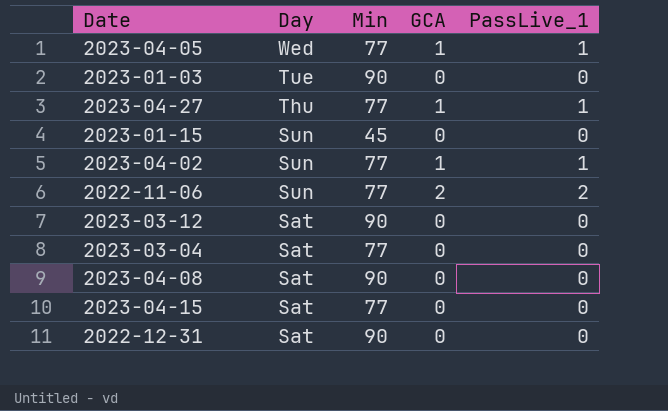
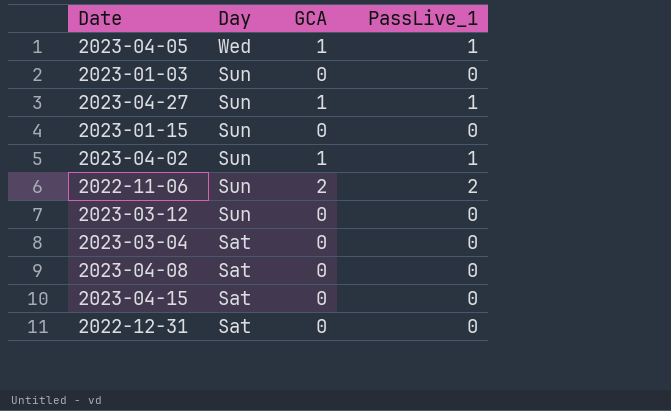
column Min | position: 3 -> none
2023-01-03 | Day: Tue -> Sun
2023-04-27 | Day: Thu -> Sun
2023-03-12 | Day: Sat -> Sun

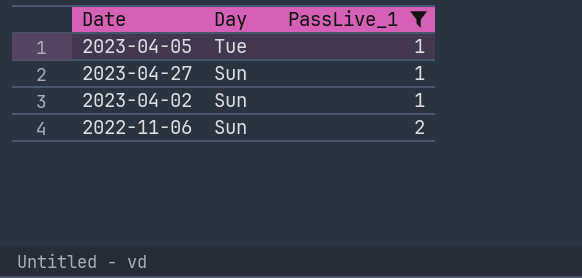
filter: none -> PassLive_1 != 0
column GCA | position: 3 -> none
2023-04-05 | Day: Wed -> Tue

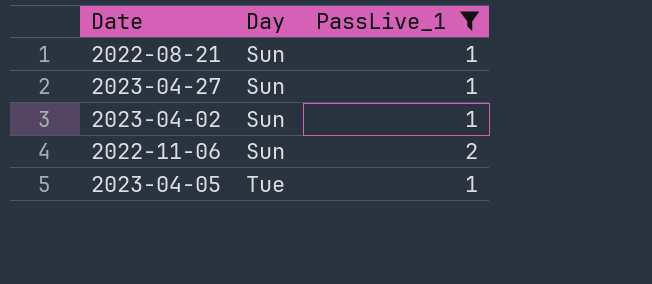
row order: Day descending -> Day ascending
row 2022-08-21: none -> Sun | 1

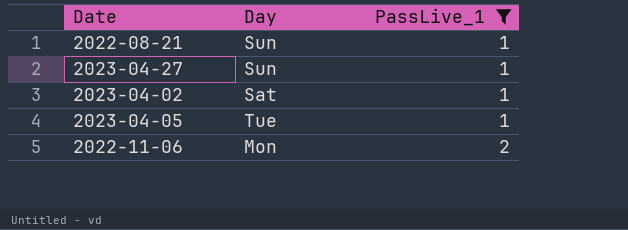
row order: Day ascending -> PassLive_1 ascending
2023-04-02 | Day: Sun -> Sat
2022-11-06 | Day: Sun -> Mon

